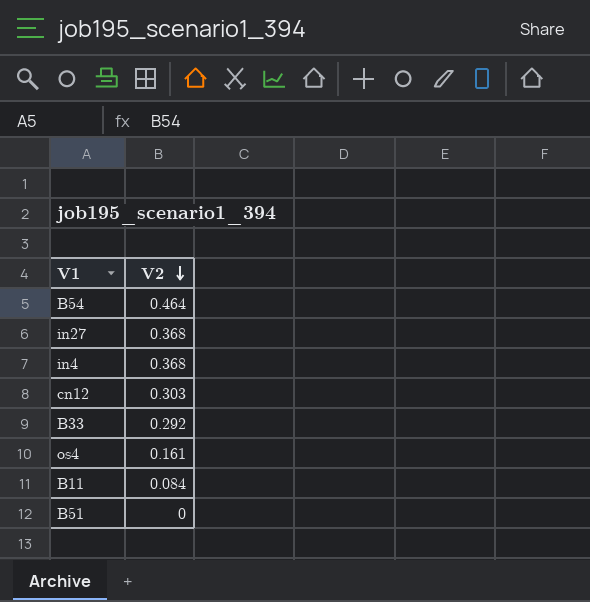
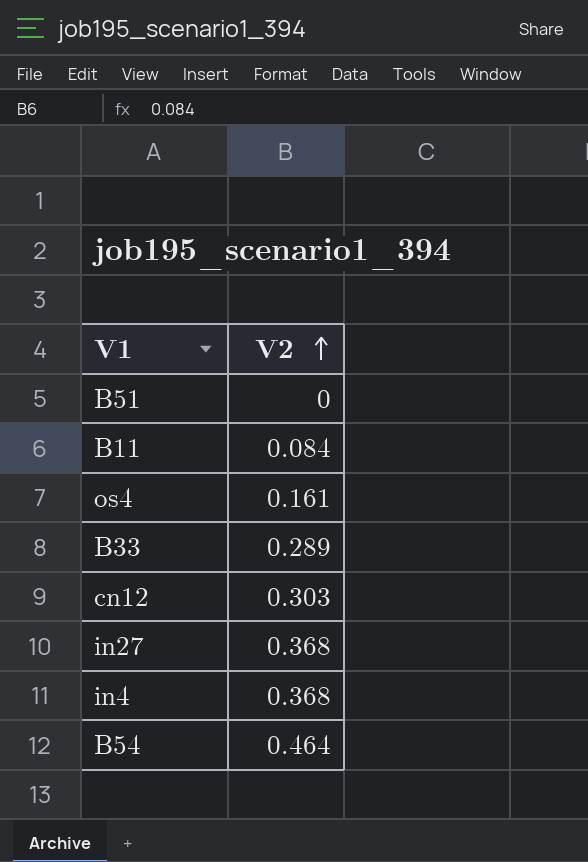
row order: V2 descending -> V2 ascending
B33 | V2: 0.292 -> 0.289

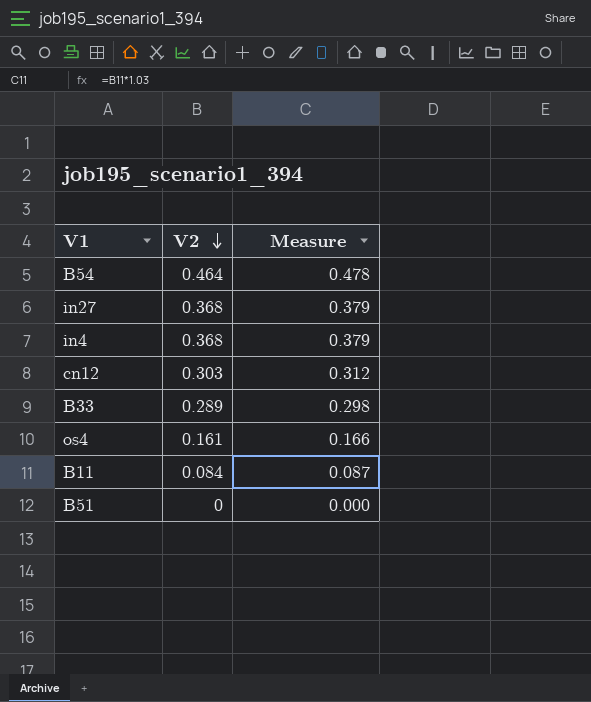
row order: V2 ascending -> V2 descending
column Measure | formula: none -> [V2] * 1.03

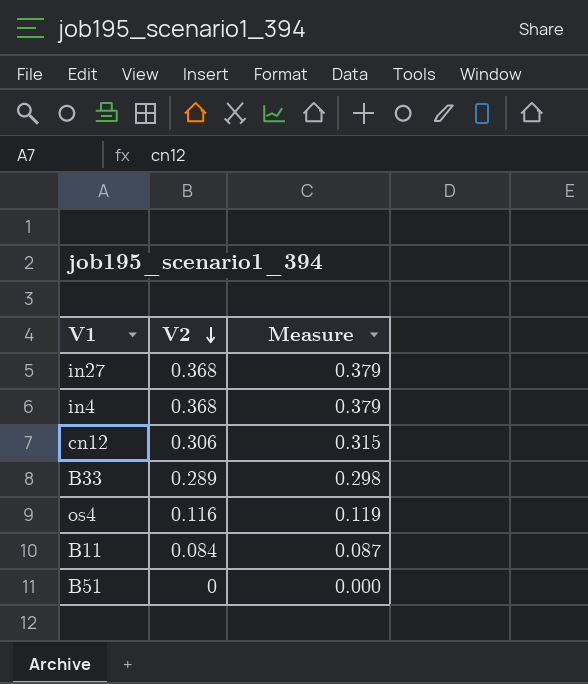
row B54: 0.464 | 0.478 -> none
cn12 | V2: 0.303 -> 0.306
cn12 | Measure: 0.312 -> 0.315
os4 | V2: 0.161 -> 0.116
os4 | Measure: 0.166 -> 0.119

